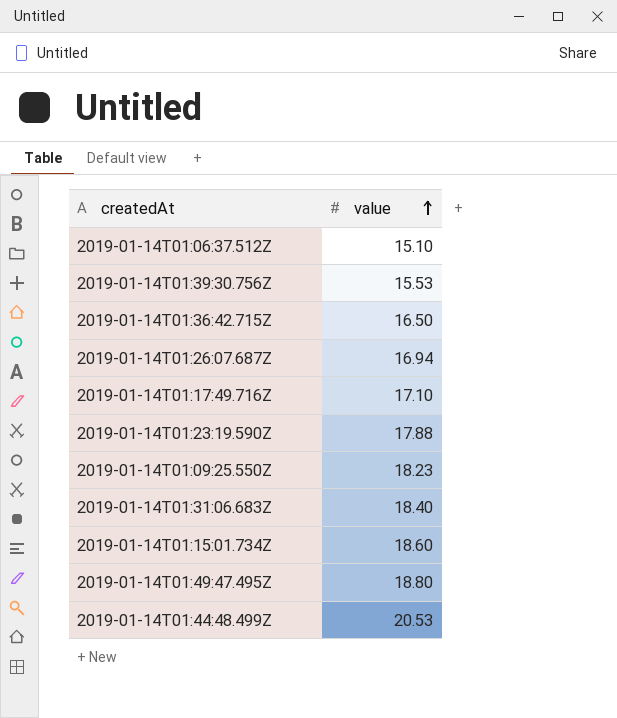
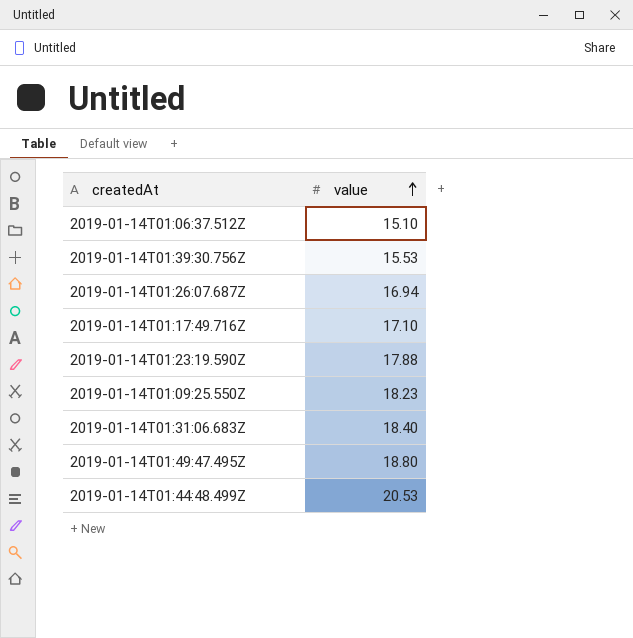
row 2019-01-14T01:36:42.715Z: 16.50 -> none
row 2019-01-14T01:15:01.734Z: 18.60 -> none

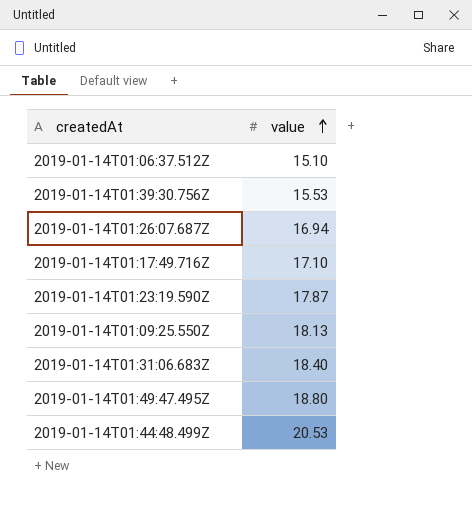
2019-01-14T01:23:19.590Z | value: 17.88 -> 17.87
2019-01-14T01:09:25.550Z | value: 18.23 -> 18.13

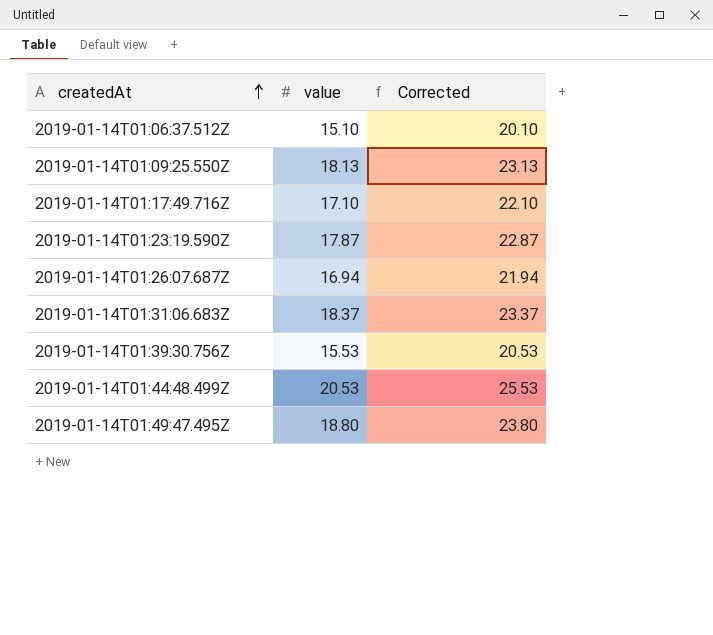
row order: value ascending -> createdAt ascending
column Corrected | formula: none -> [value] + 5
2019-01-14T01:31:06.683Z | value: 18.40 -> 18.37

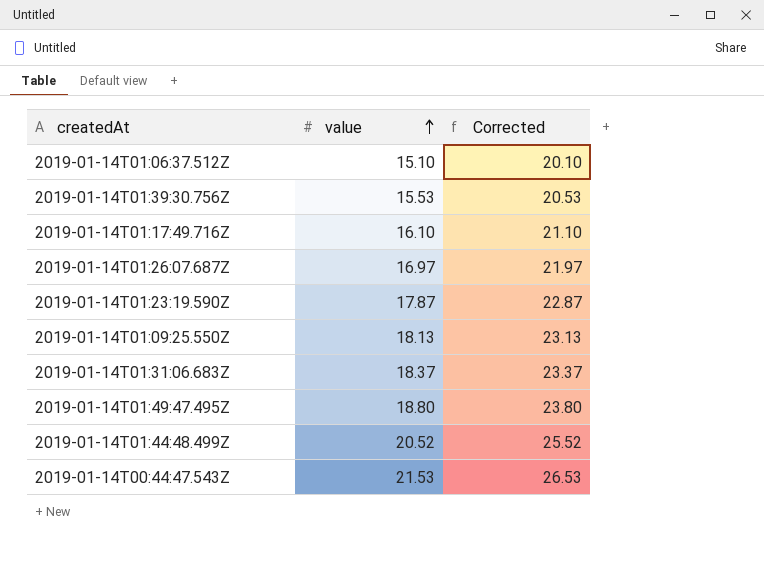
row order: createdAt ascending -> value ascending
2019-01-14T01:17:49.716Z | value: 17.10 -> 16.10
2019-01-14T01:17:49.716Z | Corrected: 22.10 -> 21.10
2019-01-14T01:26:07.687Z | value: 16.94 -> 16.97
2019-01-14T01:26:07.687Z | Corrected: 21.94 -> 21.97
2019-01-14T01:44:48.499Z | value: 20.53 -> 20.52
2019-01-14T01:44:48.499Z | Corrected: 25.53 -> 25.52
row 2019-01-14T00:44:47.543Z: none -> 21.53 | 26.53

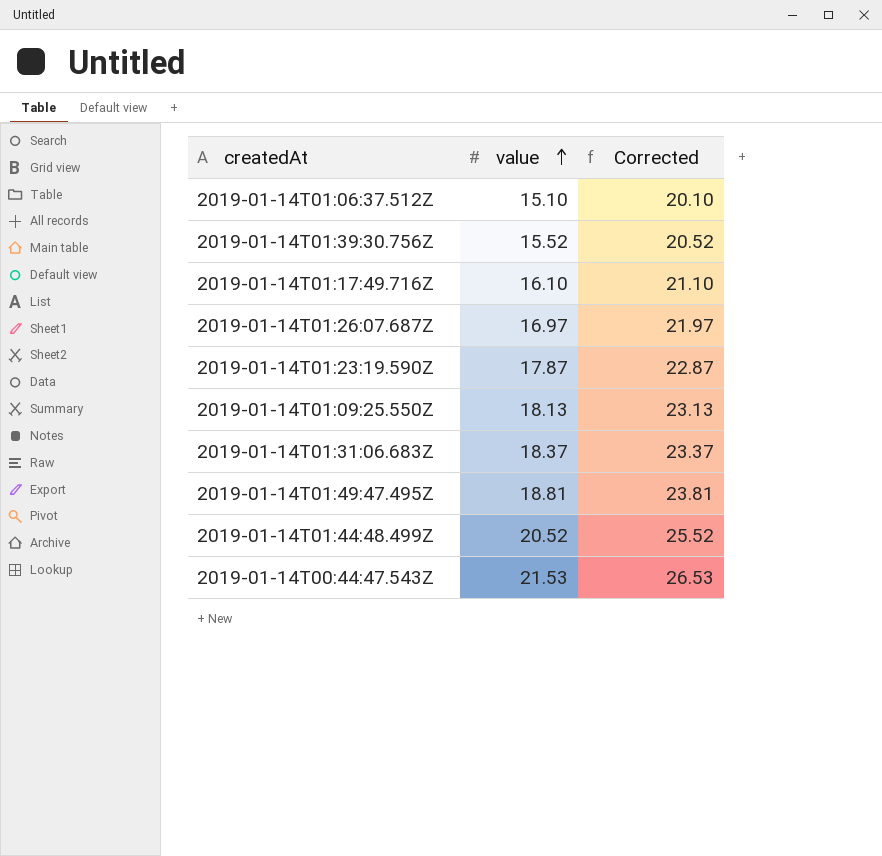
2019-01-14T01:39:30.756Z | value: 15.53 -> 15.52
2019-01-14T01:39:30.756Z | Corrected: 20.53 -> 20.52
2019-01-14T01:49:47.495Z | value: 18.80 -> 18.81
2019-01-14T01:49:47.495Z | Corrected: 23.80 -> 23.81

